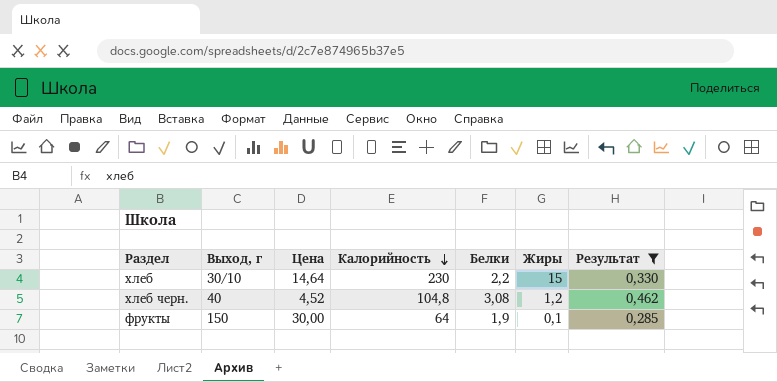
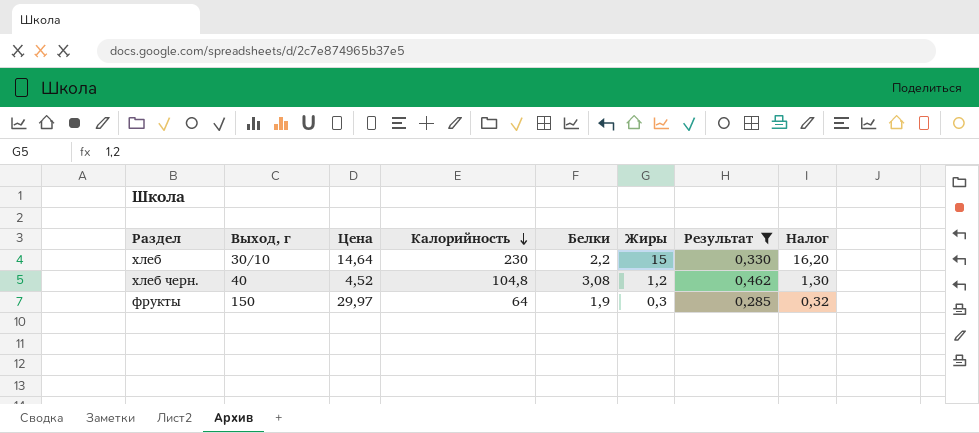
column Налог | formula: none -> [Жиры] * 1,08
фрукты | Цена: 30,00 -> 29,97
фрукты | Жиры: 0,1 -> 0,3

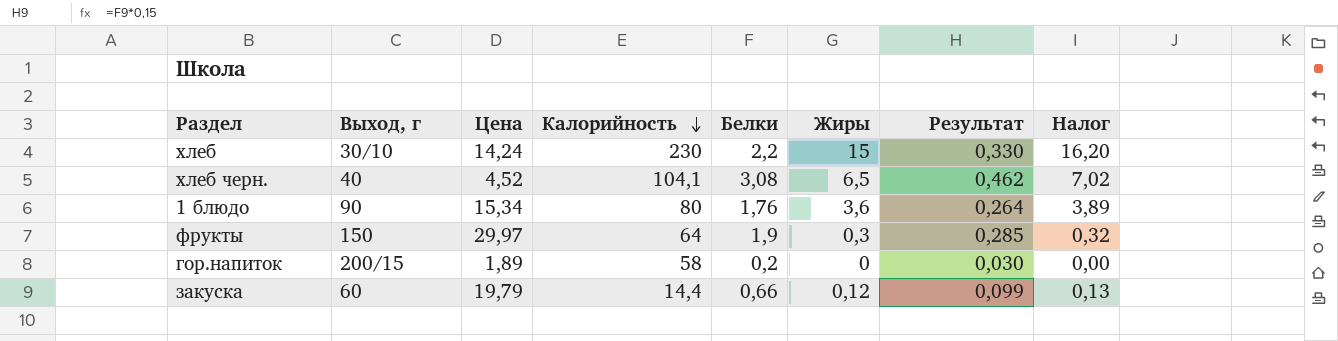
filter: Результат >= 0,285 -> none
хлеб | Цена: 14,64 -> 14,24
хлеб черн. | Калорийность: 104,8 -> 104,1
хлеб черн. | Жиры: 1,2 -> 6,5
хлеб черн. | Налог: 1,30 -> 7,02

